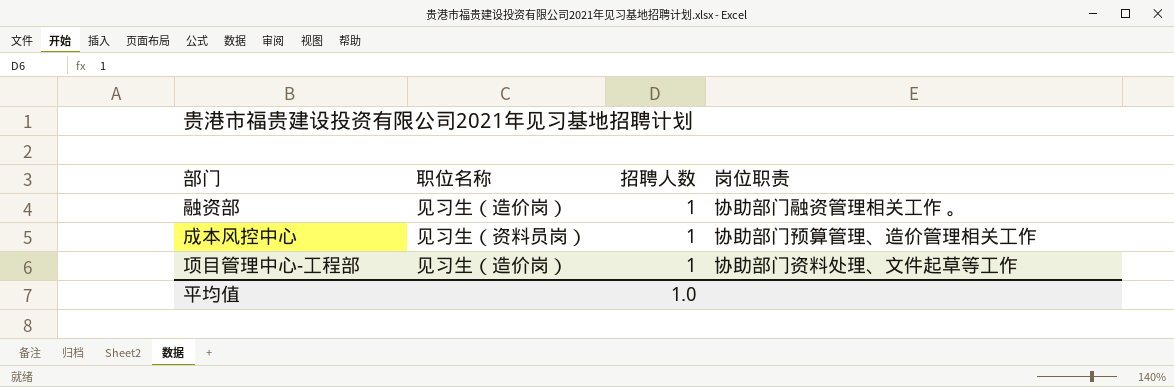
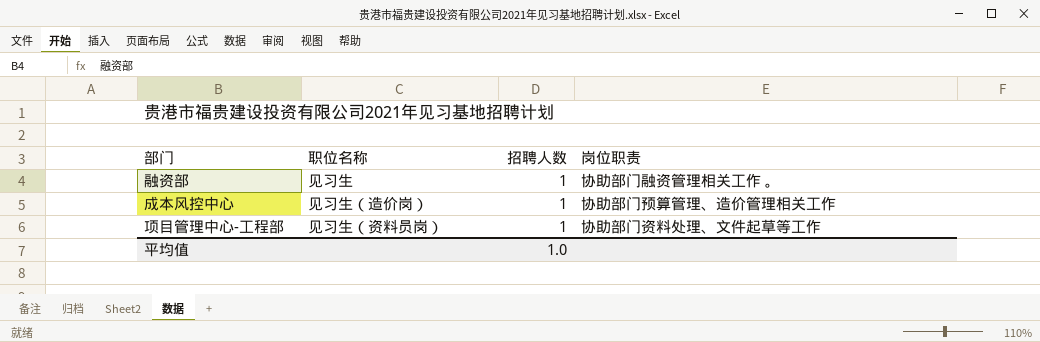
融资部 | 职位名称: 见习生（造价岗） -> 见习生
成本风控中心 | 职位名称: 见习生（资料员岗） -> 见习生（造价岗）
项目管理中心-工程部 | 职位名称: 见习生（造价岗） -> 见习生（资料员岗）

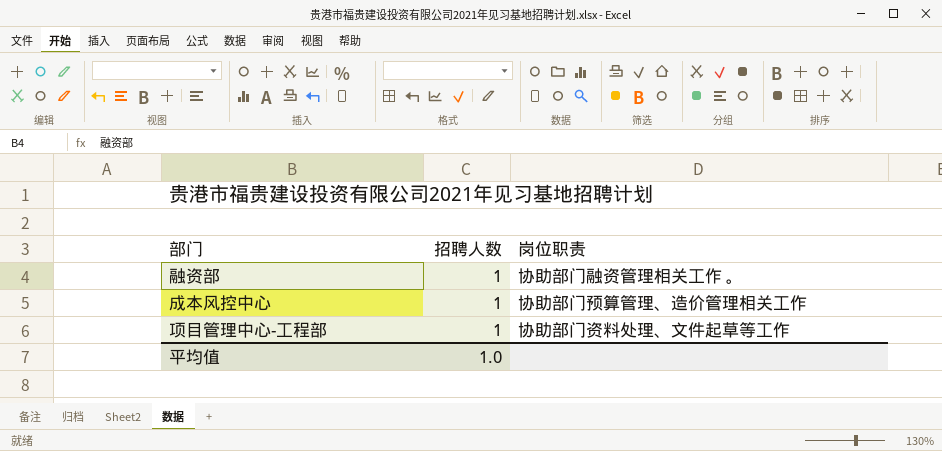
column 职位名称 | position: 2 -> none

